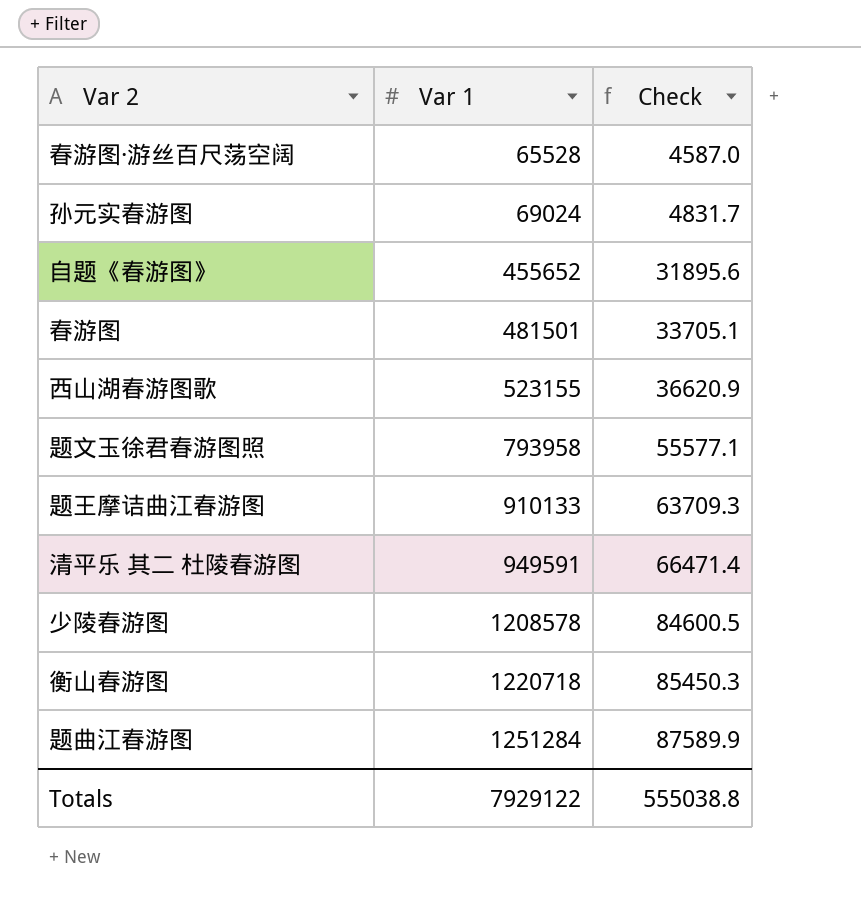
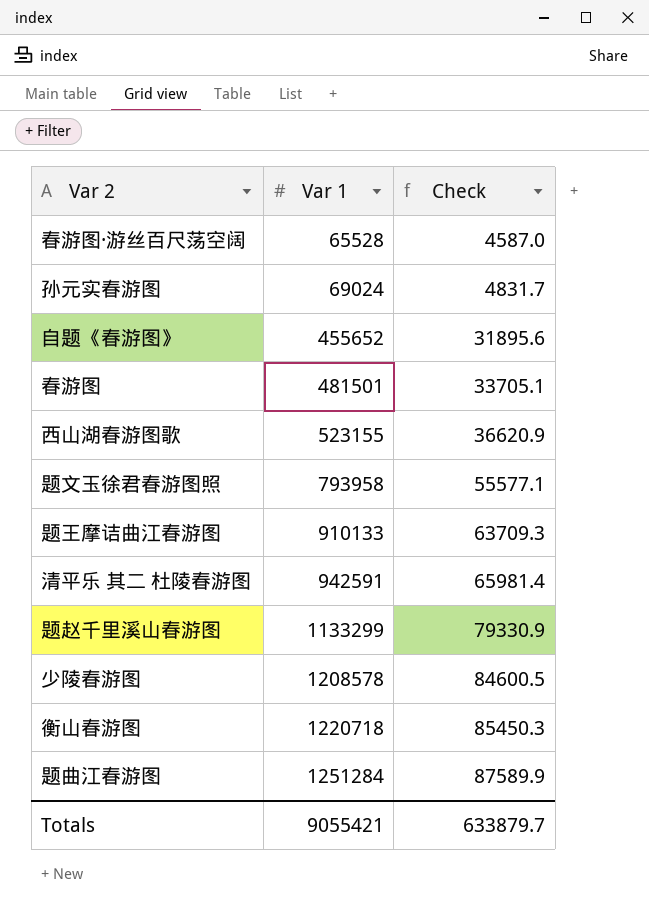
清平乐 其二 杜陵春游图 | Var 1: 949591 -> 942591
清平乐 其二 杜陵春游图 | Check: 66471.4 -> 65981.4
row 题赵千里溪山春游图: none -> 1133299 | 79330.9
Totals | Var 1: 7929122 -> 9055421
Totals | Check: 555038.8 -> 633879.7

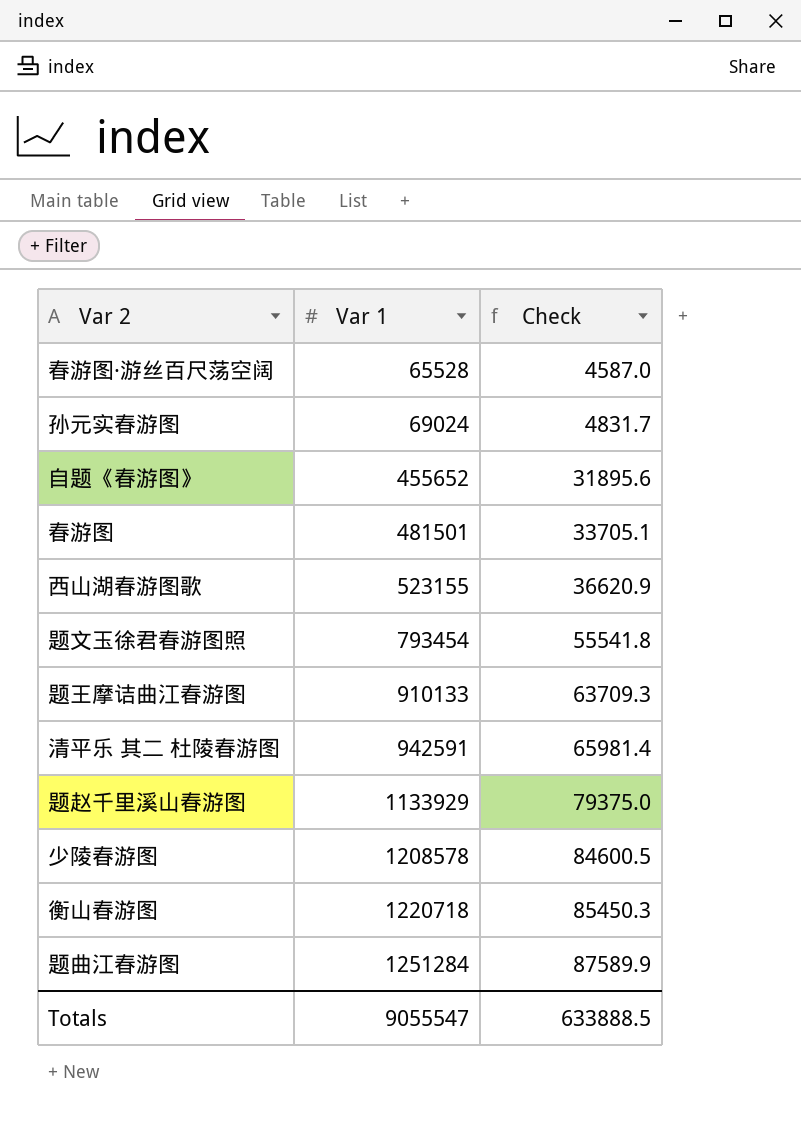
题文玉徐君春游图照 | Var 1: 793958 -> 793454
题文玉徐君春游图照 | Check: 55577.1 -> 55541.8
题赵千里溪山春游图 | Var 1: 1133299 -> 1133929
题赵千里溪山春游图 | Check: 79330.9 -> 79375.0
Totals | Var 1: 9055421 -> 9055547
Totals | Check: 633879.7 -> 633888.5

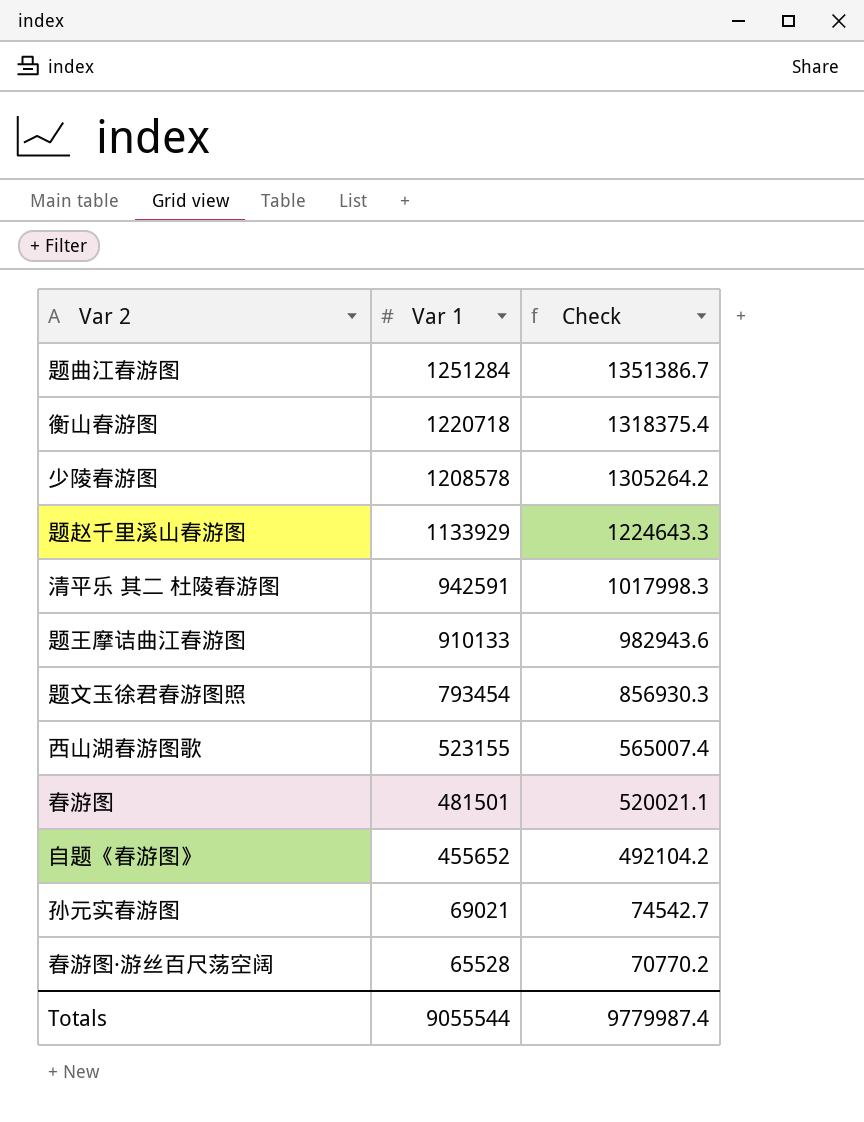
row order: Var 1 ascending -> Var 1 descending
column Check | formula: [Var 1] * 0.07 -> [Var 1] * 1.08
孙元实春游图 | Var 1: 69024 -> 69021
Totals | Var 1: 9055547 -> 9055544
Totals | Check: 633888.5 -> 9779987.4

